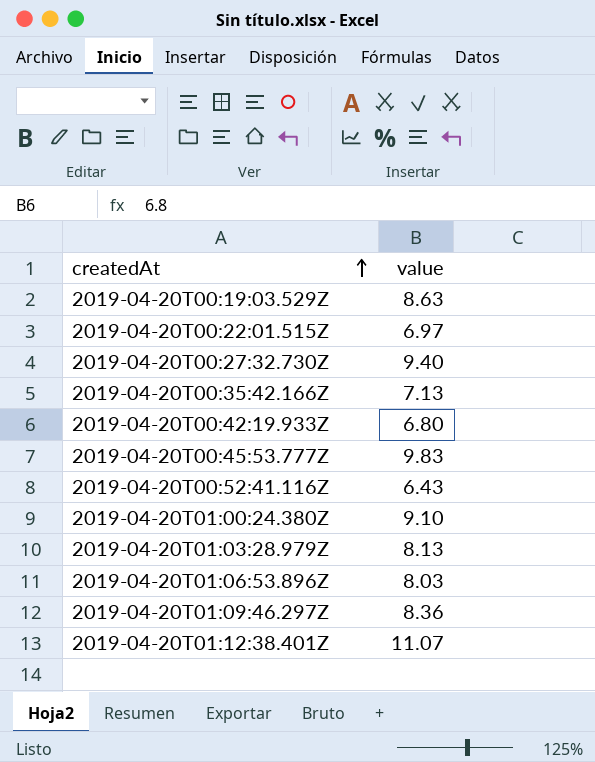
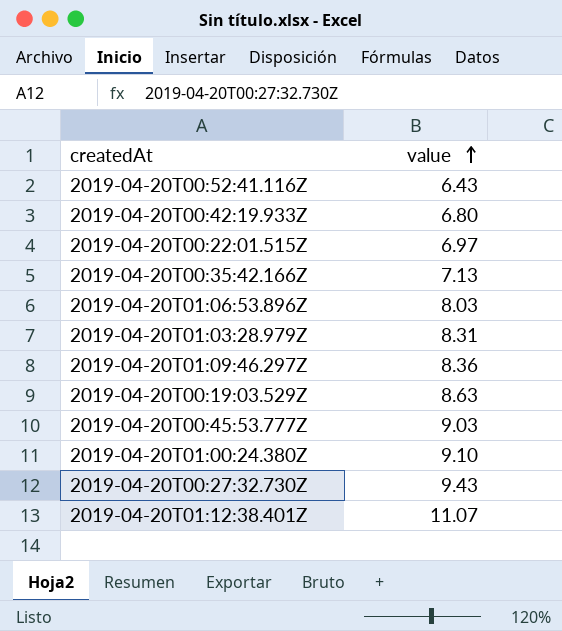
row order: createdAt ascending -> value ascending
2019-04-20T01:03:28.979Z | value: 8.13 -> 8.31
2019-04-20T00:45:53.777Z | value: 9.83 -> 9.03
2019-04-20T00:27:32.730Z | value: 9.40 -> 9.43

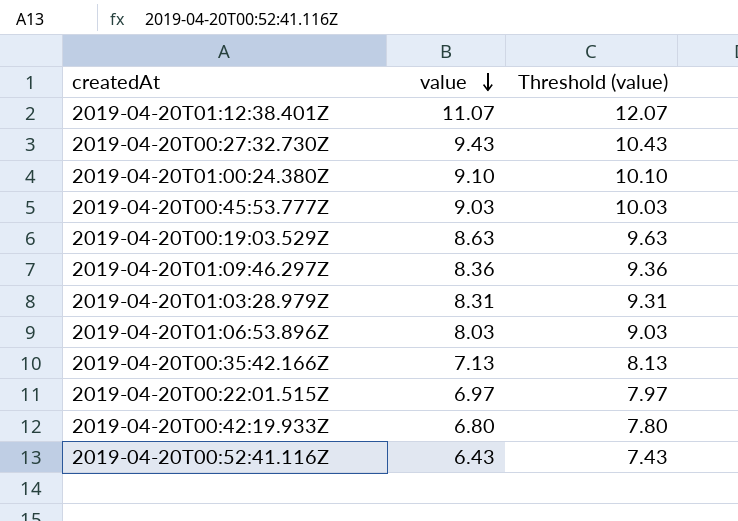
row order: value ascending -> value descending
column Threshold (value) | formula: none -> [value] + 1

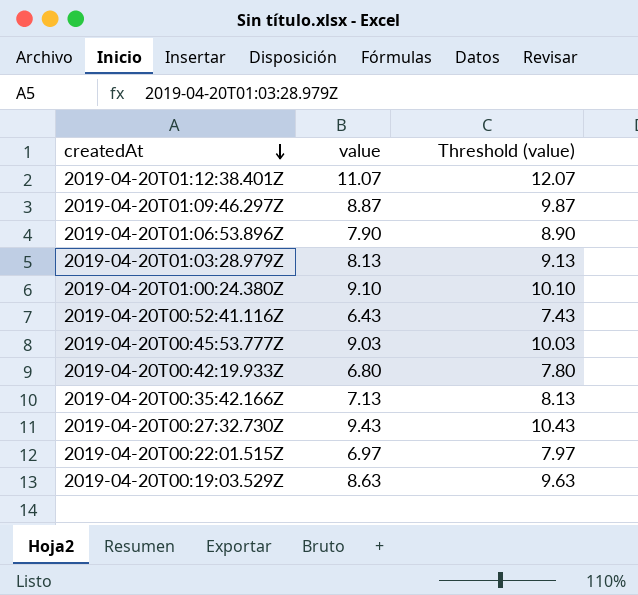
row order: value descending -> createdAt descending
2019-04-20T01:09:46.297Z | value: 8.36 -> 8.87
2019-04-20T01:09:46.297Z | Threshold (value): 9.36 -> 9.87
2019-04-20T01:06:53.896Z | value: 8.03 -> 7.90
2019-04-20T01:06:53.896Z | Threshold (value): 9.03 -> 8.90
2019-04-20T01:03:28.979Z | value: 8.31 -> 8.13
2019-04-20T01:03:28.979Z | Threshold (value): 9.31 -> 9.13

